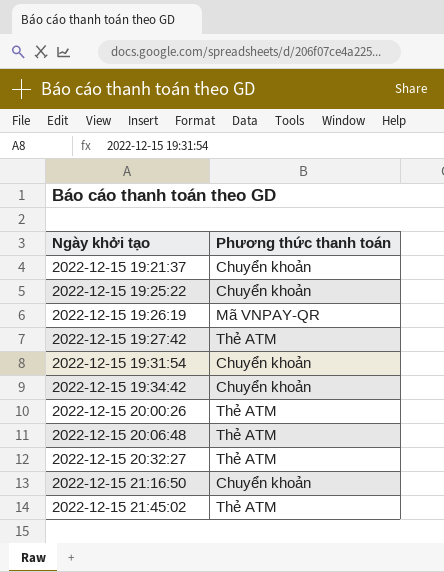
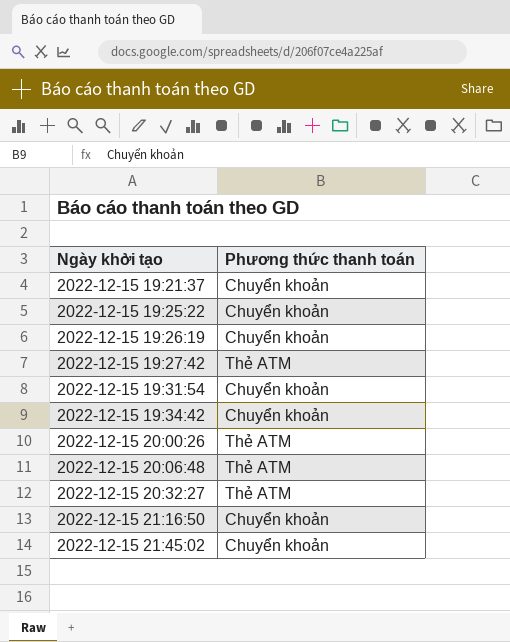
2022-12-15 19:26:19 | Phương thức thanh toán: Mã VNPAY-QR -> Chuyển khoản
2022-12-15 21:45:02 | Phương thức thanh toán: Thẻ ATM -> Chuyển khoản

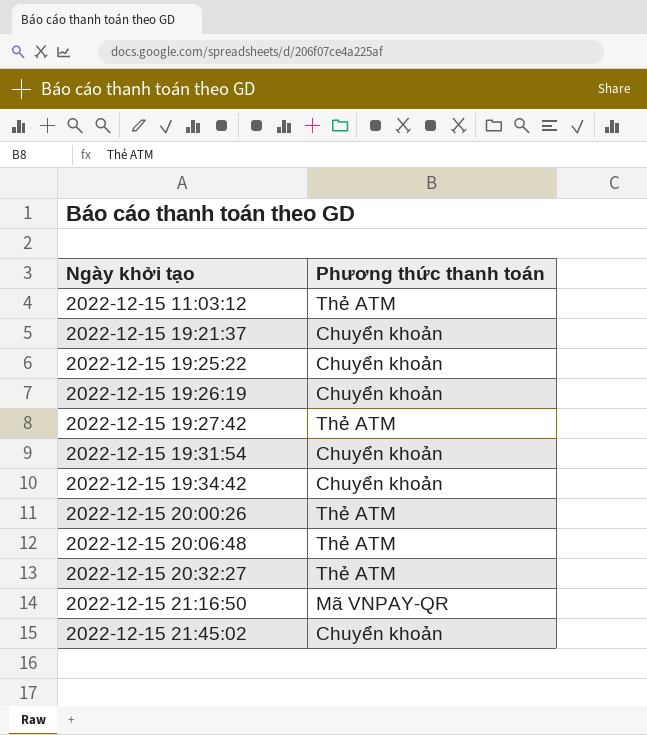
row 2022-12-15 11:03:12: none -> Thẻ ATM
2022-12-15 21:16:50 | Phương thức thanh toán: Chuyển khoản -> Mã VNPAY-QR

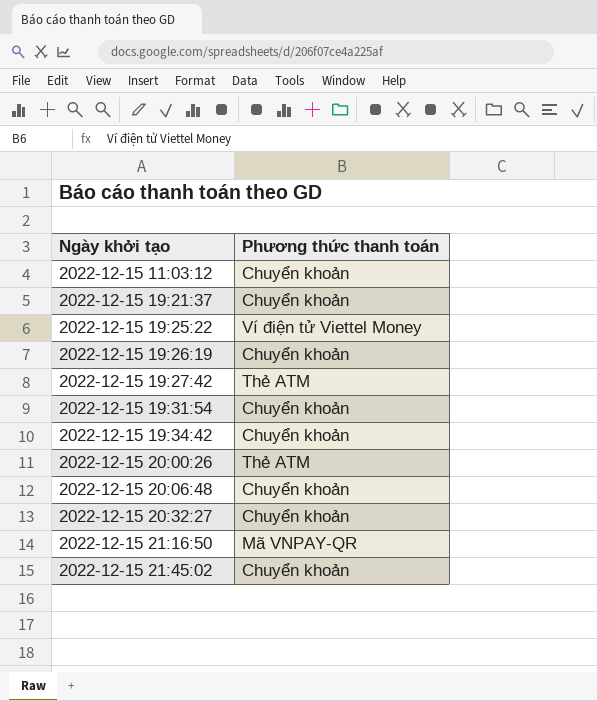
2022-12-15 11:03:12 | Phương thức thanh toán: Thẻ ATM -> Chuyển khoản
2022-12-15 19:25:22 | Phương thức thanh toán: Chuyển khoản -> Ví điện tử Viettel Money
2022-12-15 20:06:48 | Phương thức thanh toán: Thẻ ATM -> Chuyển khoản
2022-12-15 20:32:27 | Phương thức thanh toán: Thẻ ATM -> Chuyển khoản

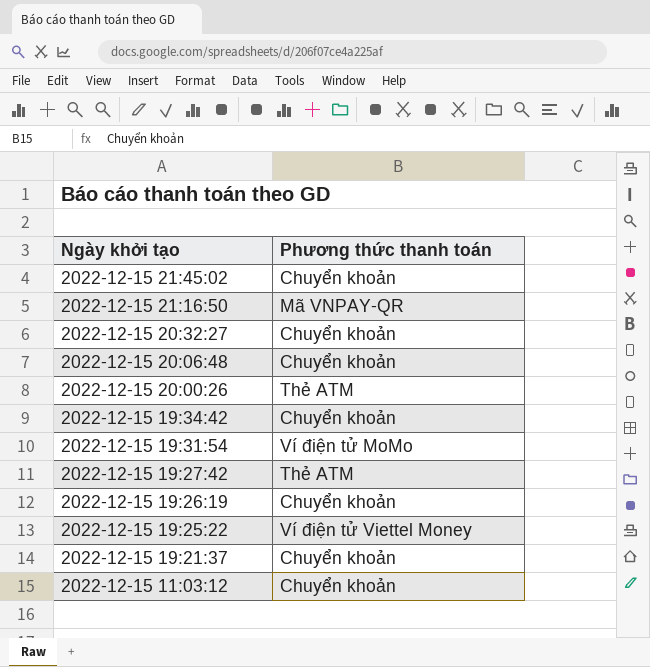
row order: Ngày khởi tạo ascending -> Ngày khởi tạo descending
2022-12-15 19:31:54 | Phương thức thanh toán: Chuyển khoản -> Ví điện tử MoMo

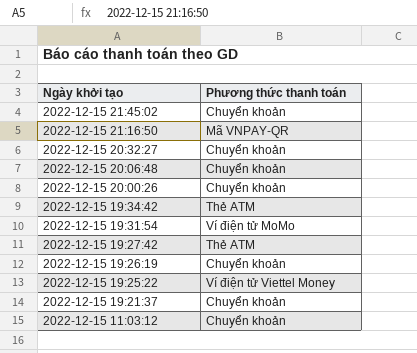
2022-12-15 20:00:26 | Phương thức thanh toán: Thẻ ATM -> Chuyển khoản
2022-12-15 19:34:42 | Phương thức thanh toán: Chuyển khoản -> Thẻ ATM

